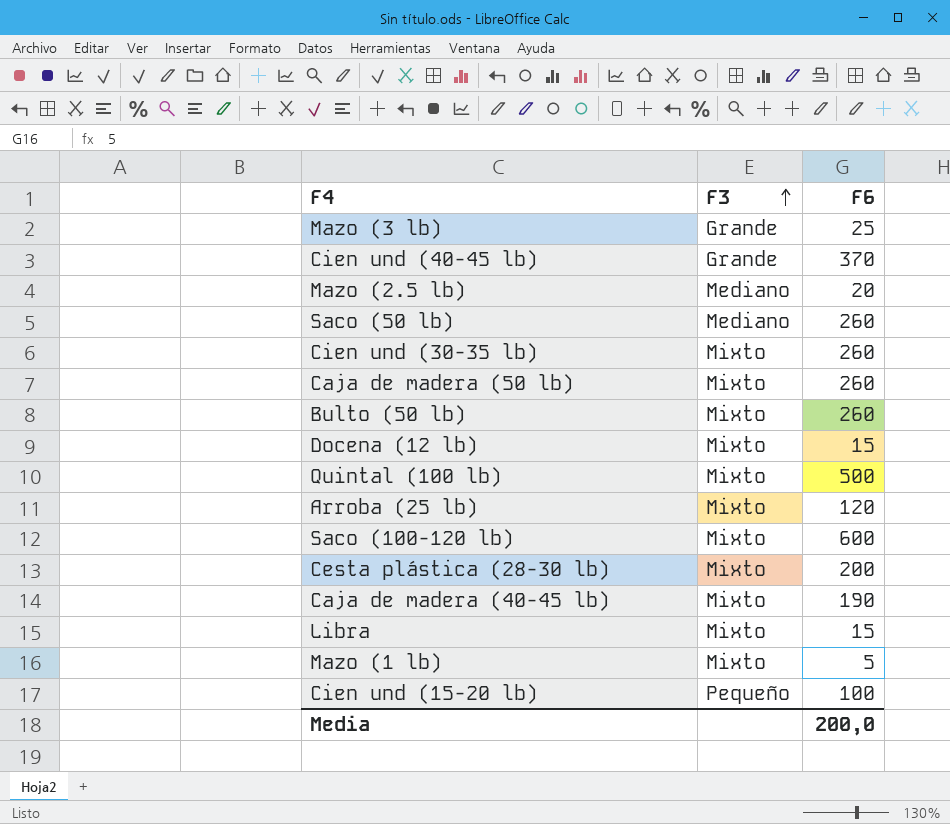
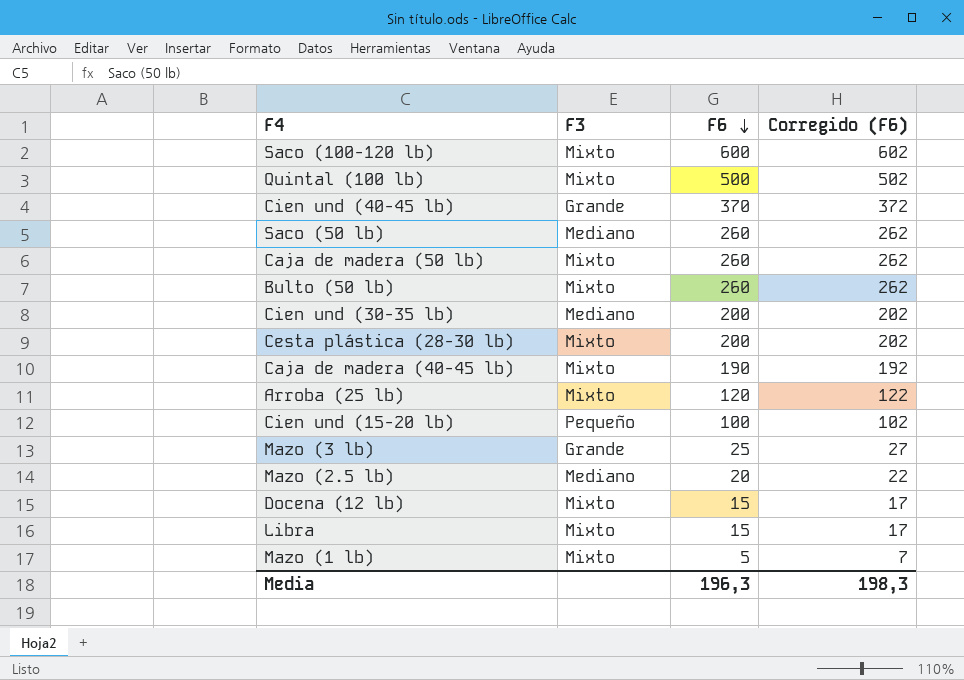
row order: F3 ascending -> F6 descending
column Corregido (F6) | formula: none -> [F6] + 2
Cien und (30-35 lb) | F3: Mixto -> Mediano
Cien und (30-35 lb) | F6: 260 -> 200
Media | F6: 200,0 -> 196,3

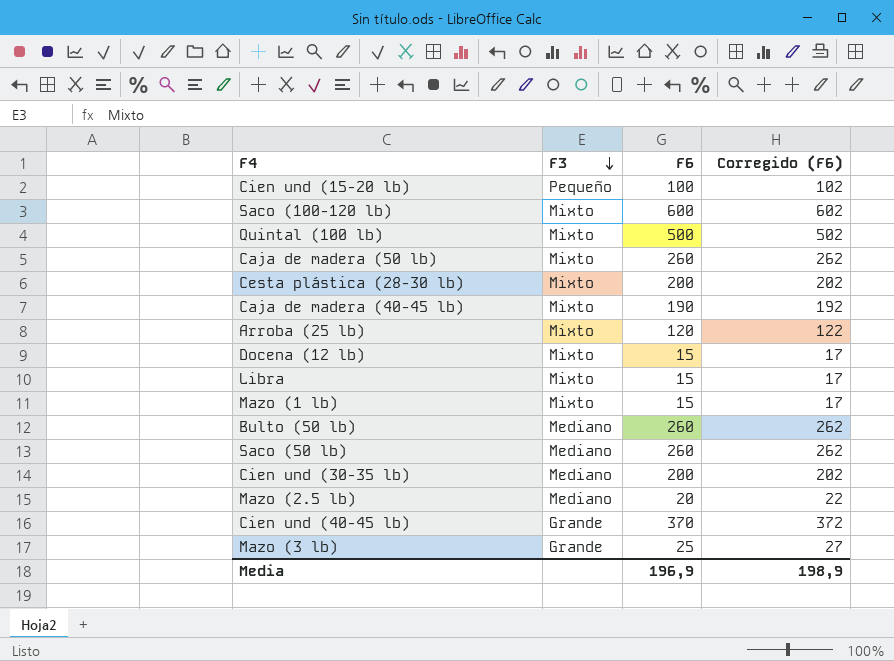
row order: F6 descending -> F3 descending
Mazo (1 lb) | F6: 5 -> 15
Mazo (1 lb) | Corregido (F6): 7 -> 17
Bulto (50 lb) | F3: Mixto -> Mediano
Media | F6: 196,3 -> 196,9
Media | Corregido (F6): 198,3 -> 198,9

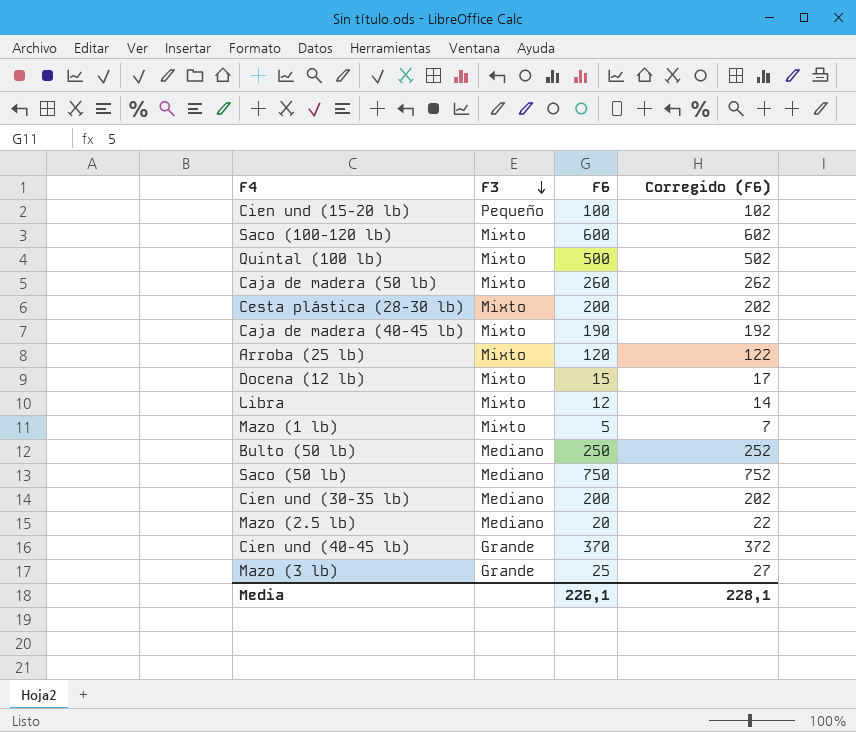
Libra | F6: 15 -> 12
Libra | Corregido (F6): 17 -> 14
Mazo (1 lb) | F6: 15 -> 5
Mazo (1 lb) | Corregido (F6): 17 -> 7
Bulto (50 lb) | F6: 260 -> 250
Bulto (50 lb) | Corregido (F6): 262 -> 252
Saco (50 lb) | F6: 260 -> 750
Saco (50 lb) | Corregido (F6): 262 -> 752
Media | F6: 196,9 -> 226,1
Media | Corregido (F6): 198,9 -> 228,1

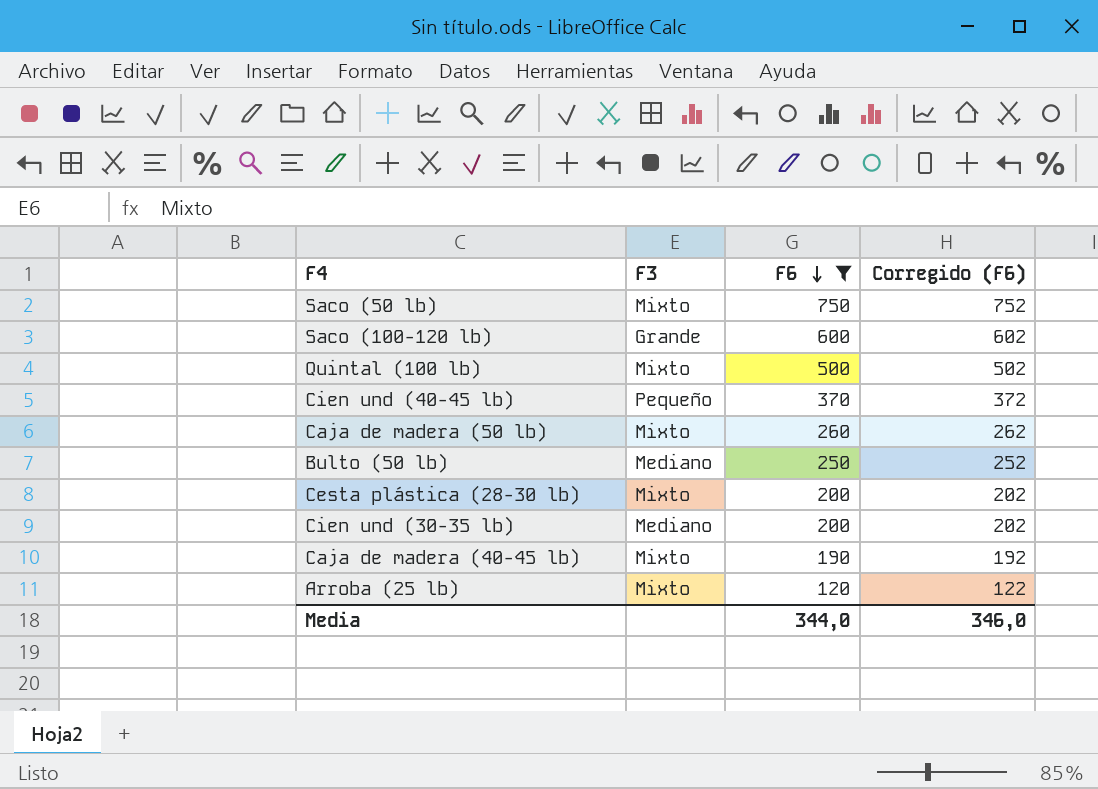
filter: none -> F6 >= 120
row order: F3 descending -> F6 descending
Saco (50 lb) | F3: Mediano -> Mixto
Saco (100-120 lb) | F3: Mixto -> Grande
Cien und (40-45 lb) | F3: Grande -> Pequeño
Media | F6: 226,1 -> 344,0
Media | Corregido (F6): 228,1 -> 346,0

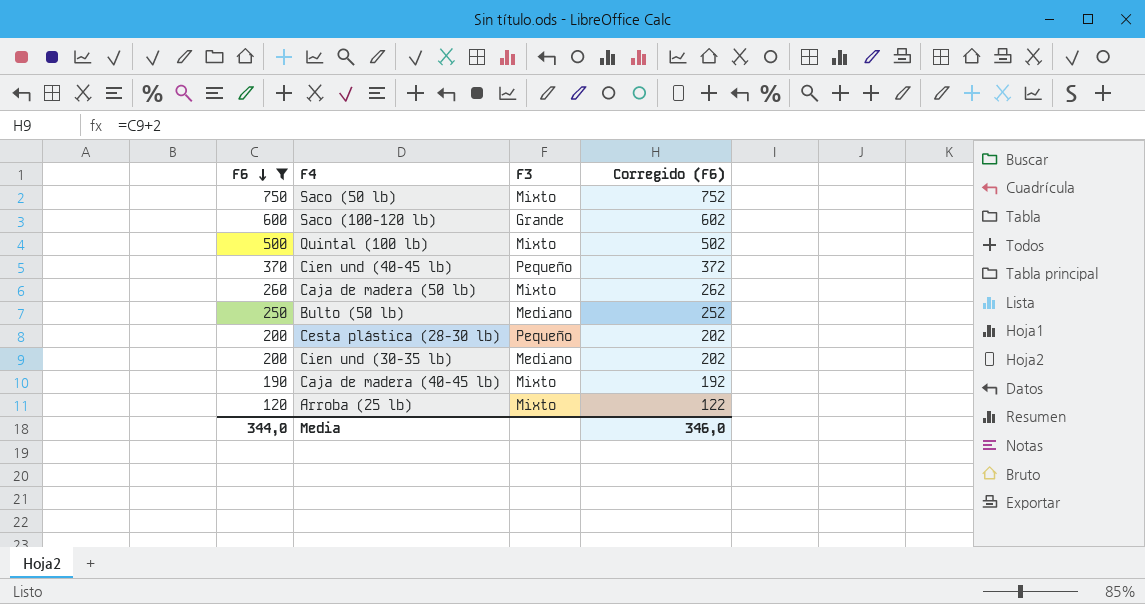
column F6 | position: 3 -> 1
Cesta plástica (28-30 lb) | F3: Mixto -> Pequeño

